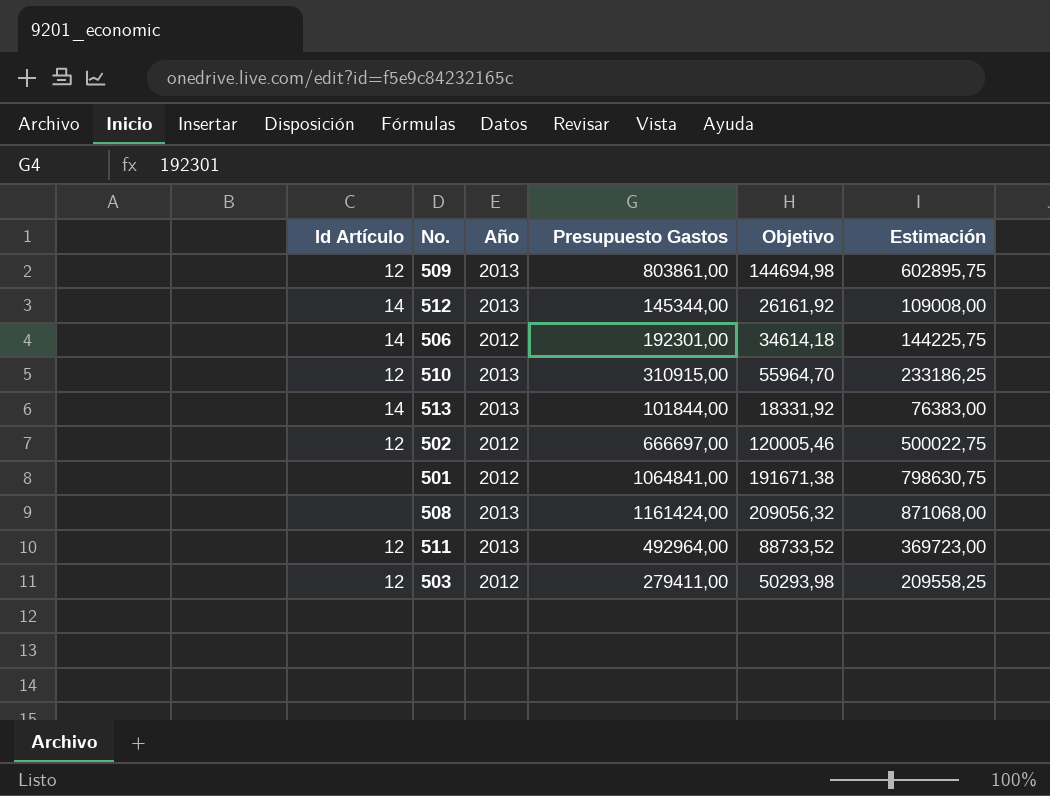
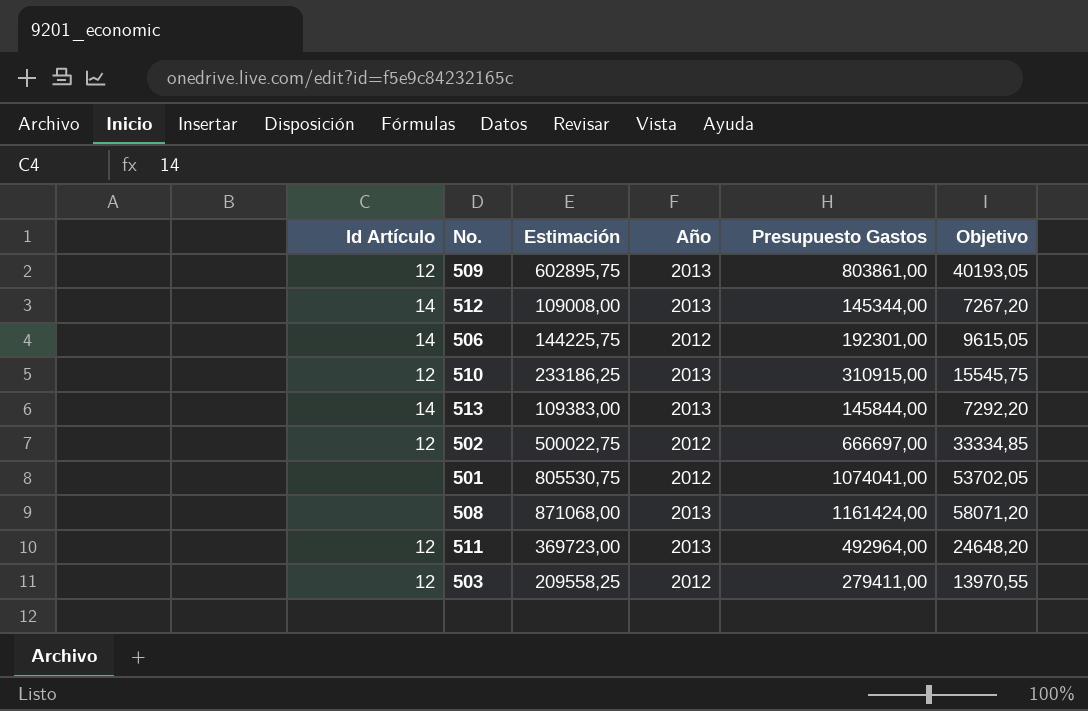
column Estimación | position: 6 -> 3
column Objetivo | formula: [Presupuesto Gastos] * 0,18 -> [Presupuesto Gastos] * 0,05
513 | Estimación: 76383,00 -> 109383,00
513 | Presupuesto Gastos: 101844,00 -> 145844,00
501 | Estimación: 798630,75 -> 805530,75
501 | Presupuesto Gastos: 1064841,00 -> 1074041,00

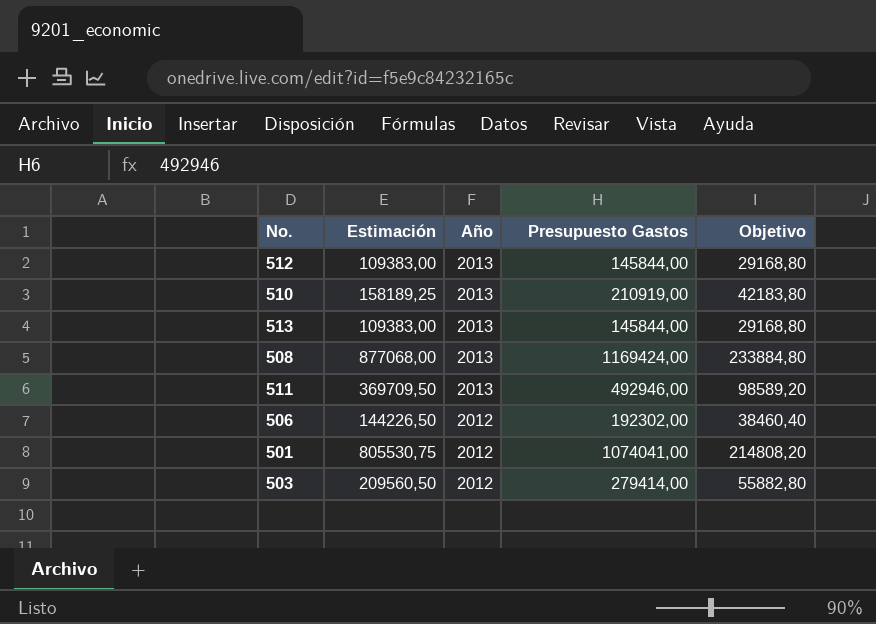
row order: none -> Año descending
column Id Artículo | position: 1 -> none
column Objetivo | formula: [Presupuesto Gastos] * 0,05 -> [Presupuesto Gastos] * 0,2
row 509: 12 | 602895,75 | 2013 | 803861,00 | 40193,05 -> none
row 502: 12 | 500022,75 | 2012 | 666697,00 | 33334,85 -> none
512 | Estimación: 109008,00 -> 109383,00
512 | Presupuesto Gastos: 145344,00 -> 145844,00
510 | Estimación: 233186,25 -> 158189,25
510 | Presupuesto Gastos: 310915,00 -> 210919,00
508 | Estimación: 871068,00 -> 877068,00
508 | Presupuesto Gastos: 1161424,00 -> 1169424,00
511 | Estimación: 369723,00 -> 369709,50
511 | Presupuesto Gastos: 492964,00 -> 492946,00
506 | Estimación: 144225,75 -> 144226,50
506 | Presupuesto Gastos: 192301,00 -> 192302,00
503 | Estimación: 209558,25 -> 209560,50
503 | Presupuesto Gastos: 279411,00 -> 279414,00

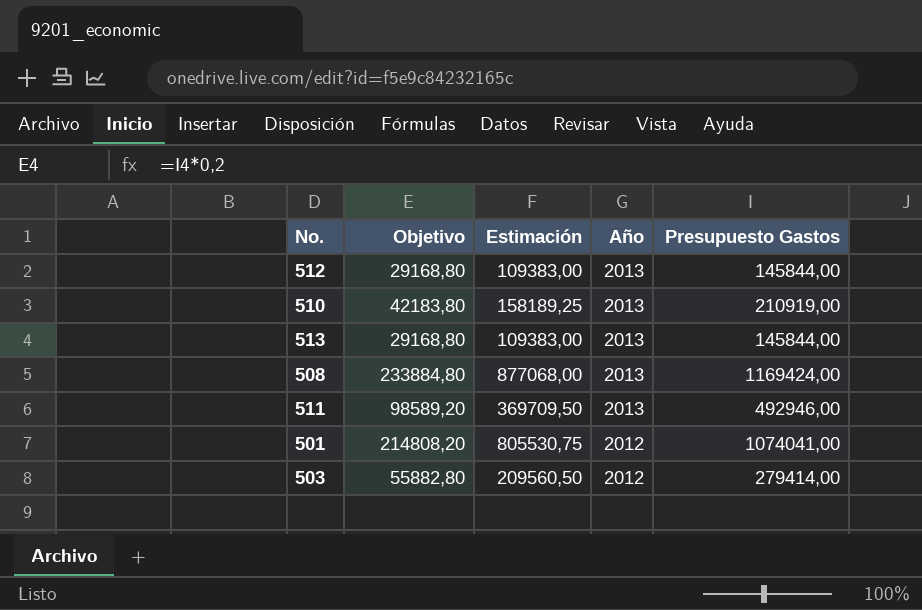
column Objetivo | position: 5 -> 2
row 506: 144226,50 | 2012 | 192302,00 | 38460,40 -> none

